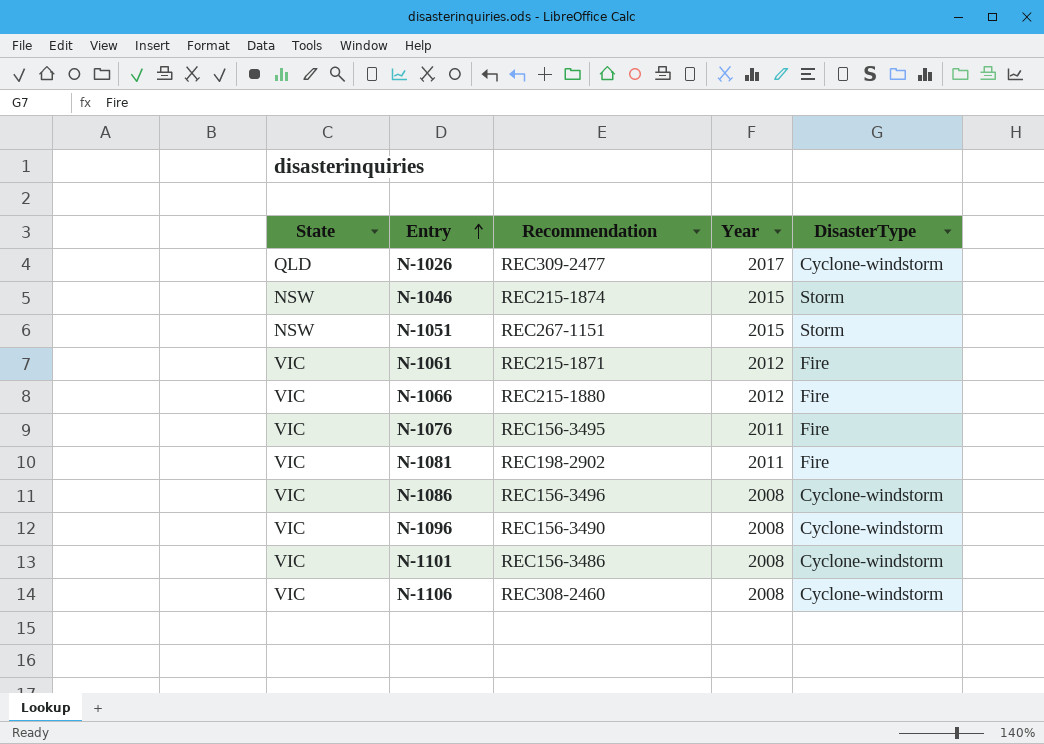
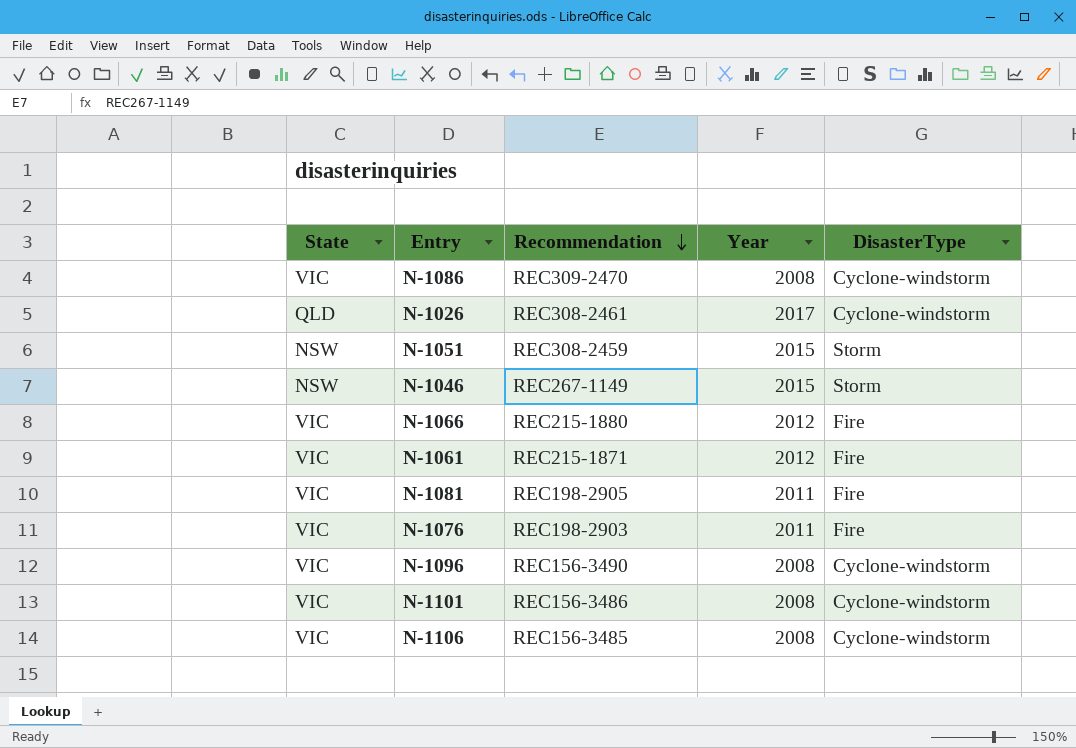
row order: Entry ascending -> Recommendation descending
N-1086 | Recommendation: REC156-3496 -> REC309-2470
N-1026 | Recommendation: REC309-2477 -> REC308-2461
N-1051 | Recommendation: REC267-1151 -> REC308-2459
N-1046 | Recommendation: REC215-1874 -> REC267-1149
N-1081 | Recommendation: REC198-2902 -> REC198-2905
N-1076 | Recommendation: REC156-3495 -> REC198-2903
N-1106 | Recommendation: REC308-2460 -> REC156-3485

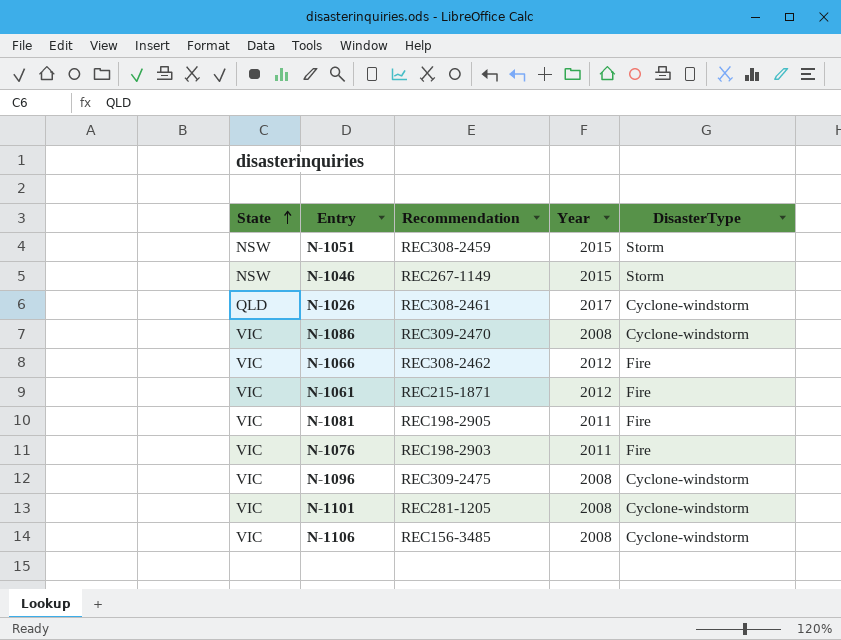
row order: Recommendation descending -> State ascending
N-1066 | Recommendation: REC215-1880 -> REC308-2462
N-1096 | Recommendation: REC156-3490 -> REC309-2475
N-1101 | Recommendation: REC156-3486 -> REC281-1205

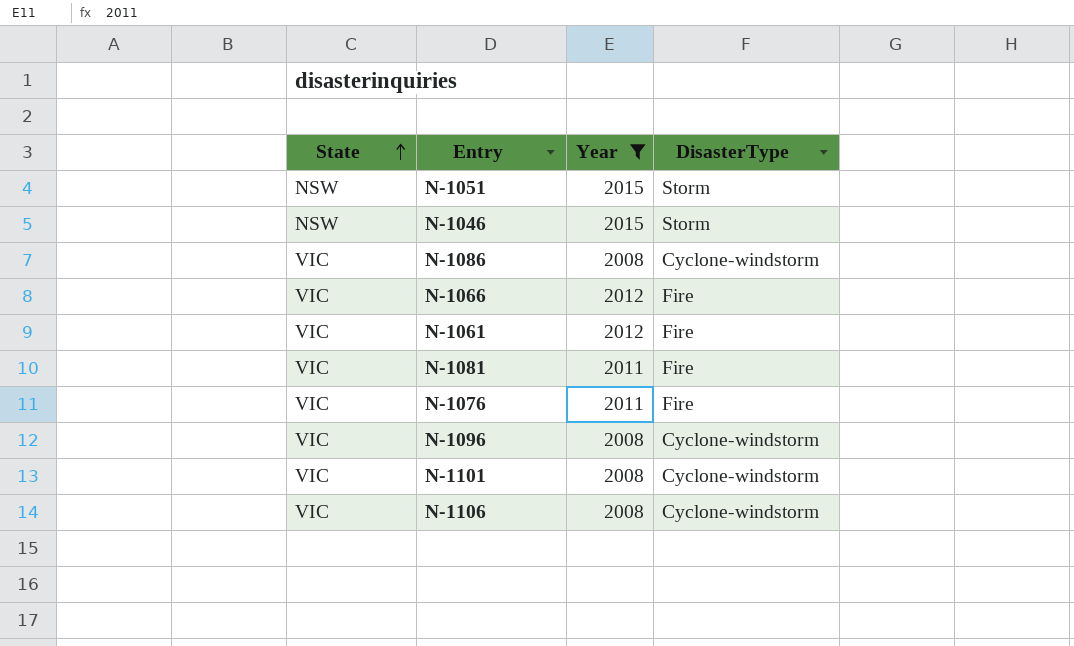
filter: none -> Year != 2017
column Recommendation | position: 3 -> none

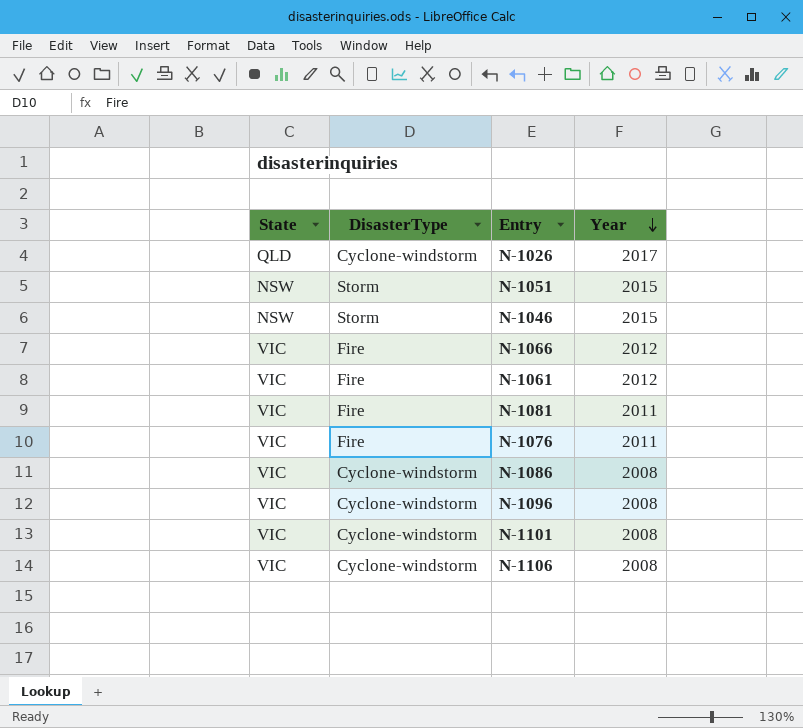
filter: Year != 2017 -> none
row order: State ascending -> Year descending
column DisasterType | position: 4 -> 2

